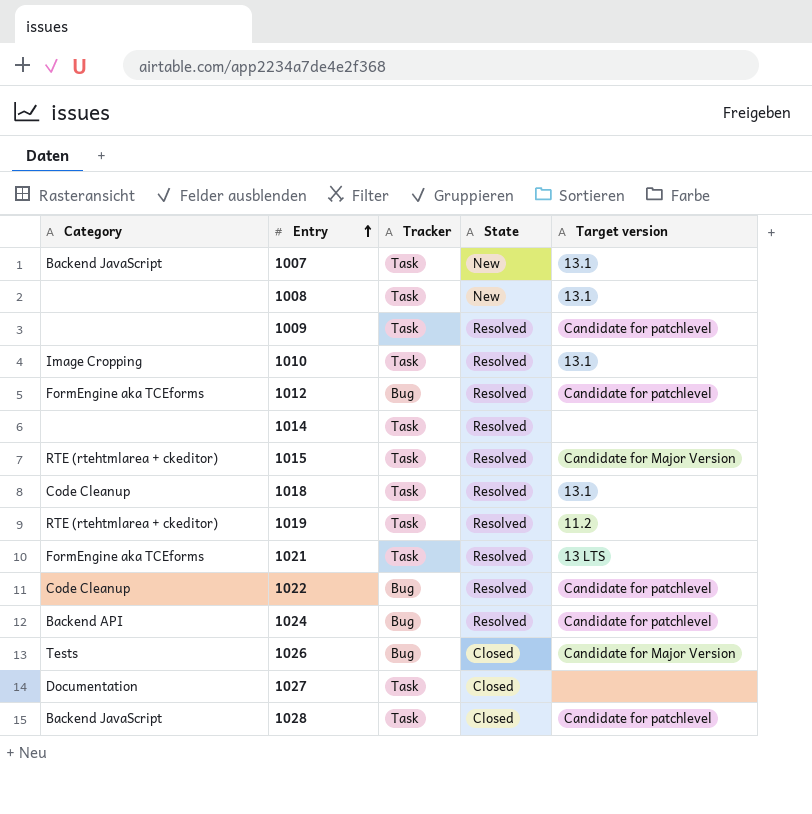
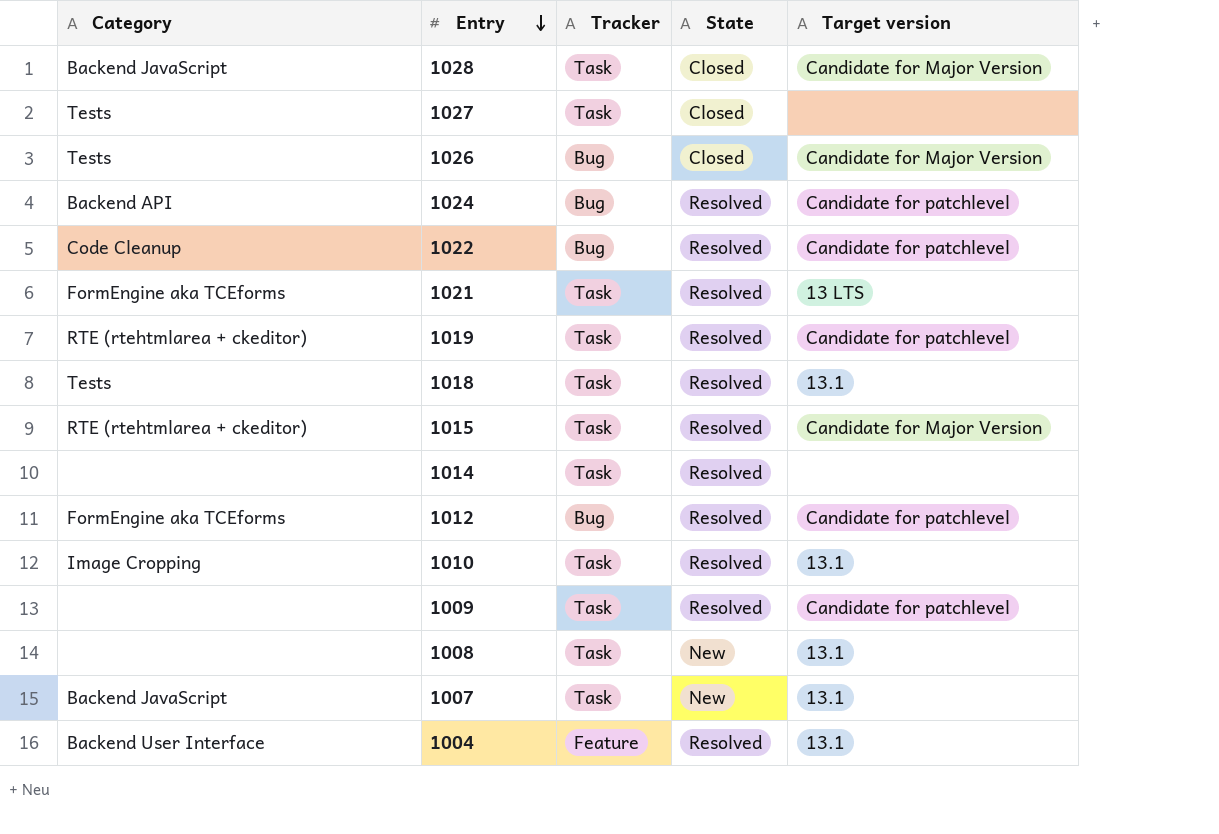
row order: Entry ascending -> Entry descending
1028 | Target version: Candidate for patchlevel -> Candidate for Major Version
1027 | Category: Documentation -> Tests
1019 | Target version: 11.2 -> Candidate for patchlevel
1018 | Category: Code Cleanup -> Tests
row 1004: none -> Backend User Interface | Feature | Resolved | 13.1

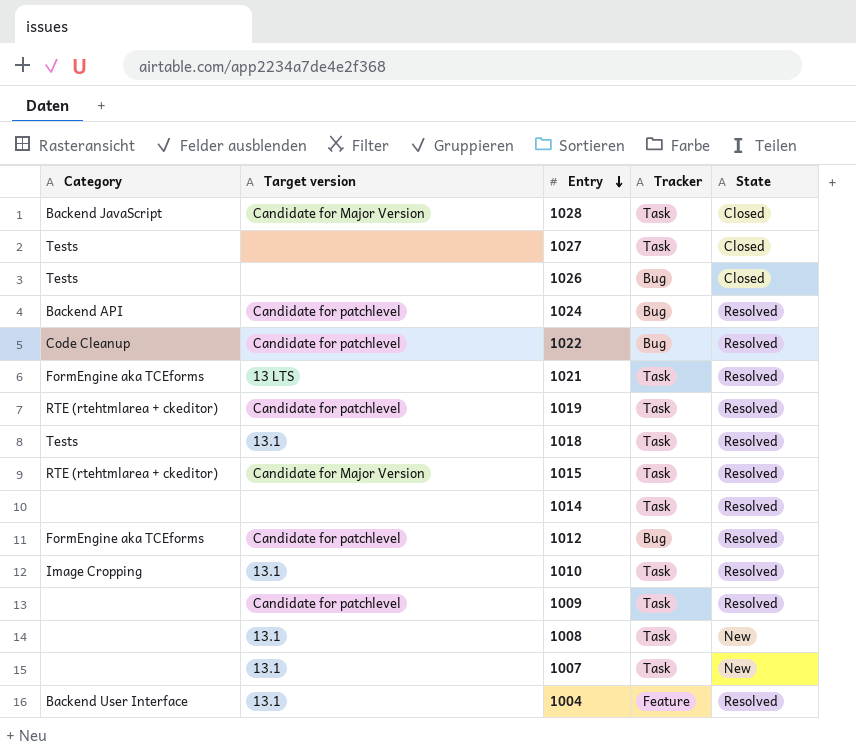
column Target version | position: 5 -> 2
1026 | Target version: Candidate for Major Version -> none
1007 | Category: Backend JavaScript -> none

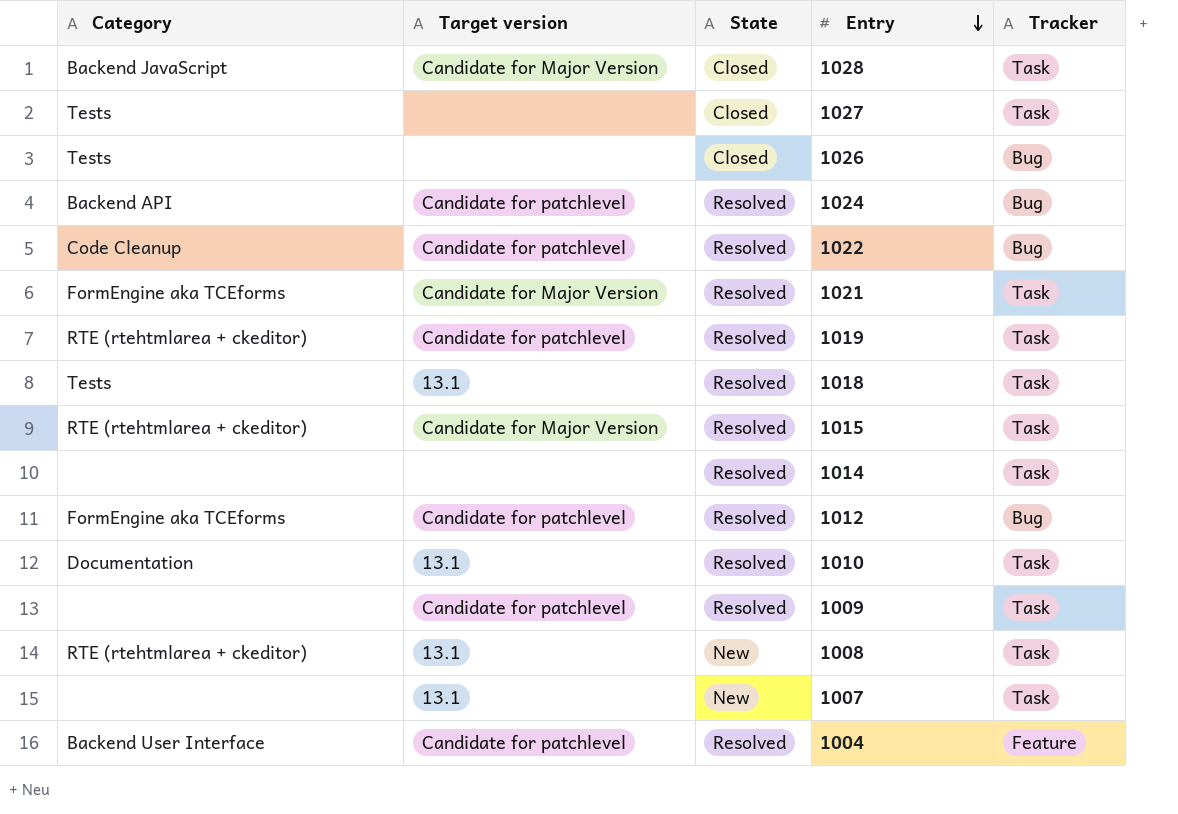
column State | position: 5 -> 3
1021 | Target version: 13 LTS -> Candidate for Major Version
1010 | Category: Image Cropping -> Documentation
1008 | Category: none -> RTE (rtehtmlarea + ckeditor)
1004 | Target version: 13.1 -> Candidate for patchlevel

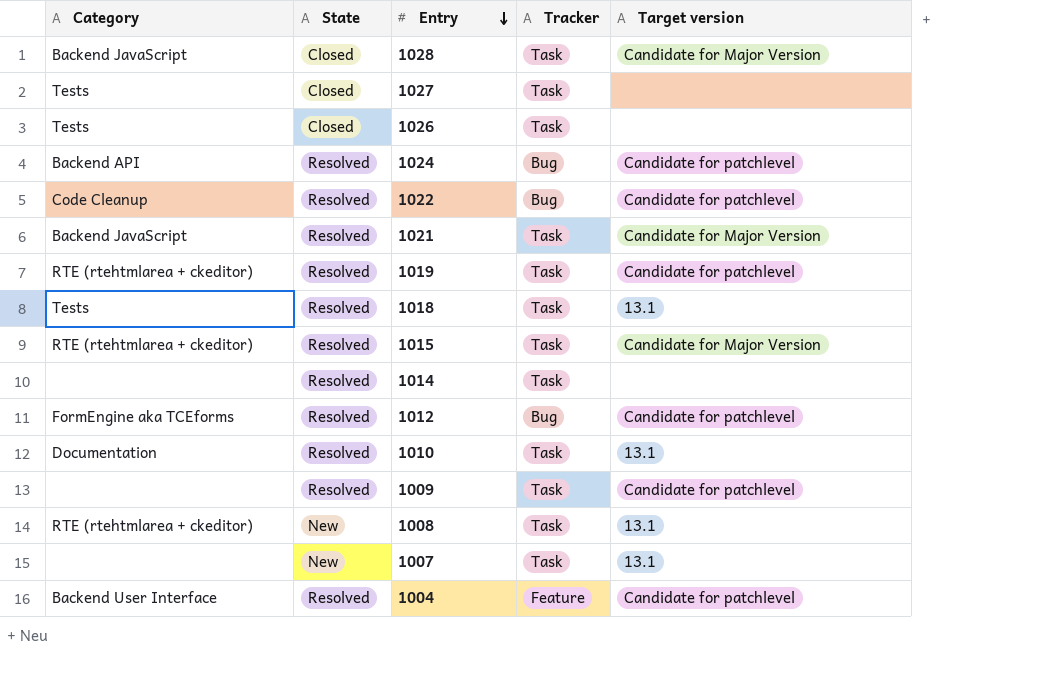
column Target version | position: 2 -> 5
1026 | Tracker: Bug -> Task
1021 | Category: FormEngine aka TCEforms -> Backend JavaScript

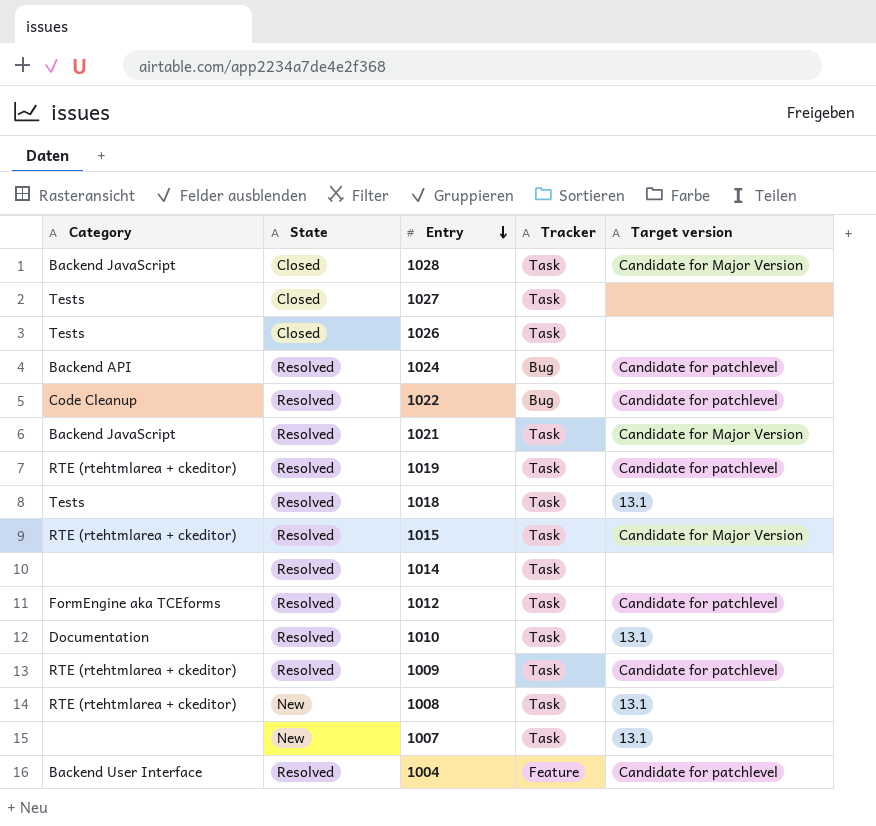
1012 | Tracker: Bug -> Task
1009 | Category: none -> RTE (rtehtmlarea + ckeditor)

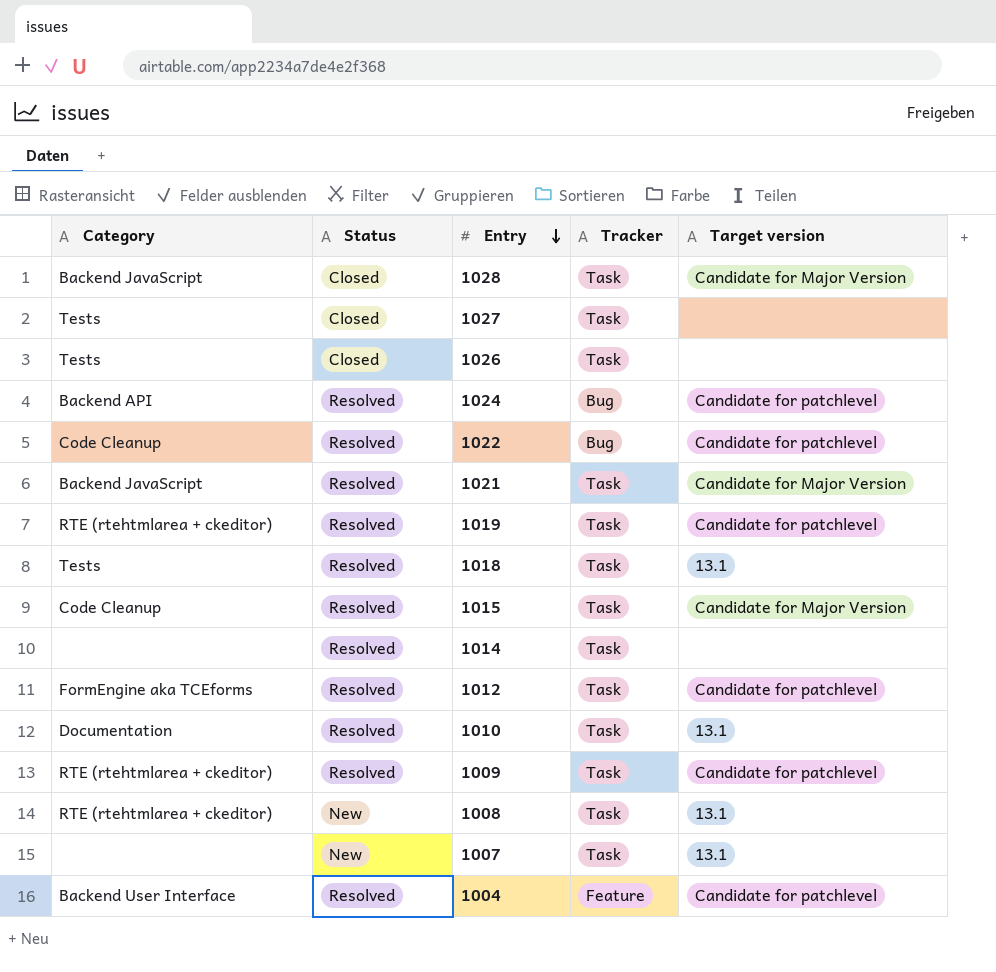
column name: State -> Status
1015 | Category: RTE (rtehtmlarea + ckeditor) -> Code Cleanup

